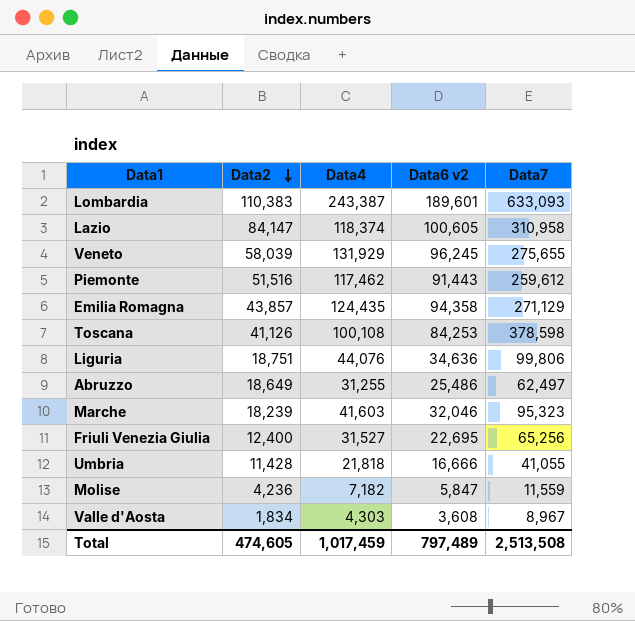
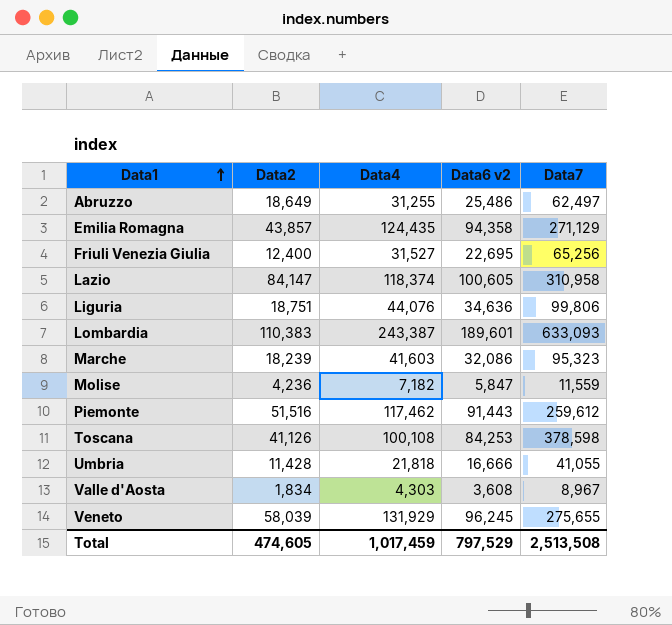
row order: Data2 descending -> Data1 ascending
Marche | Data6 v2: 32,046 -> 32,086
Total | Data6 v2: 797,489 -> 797,529

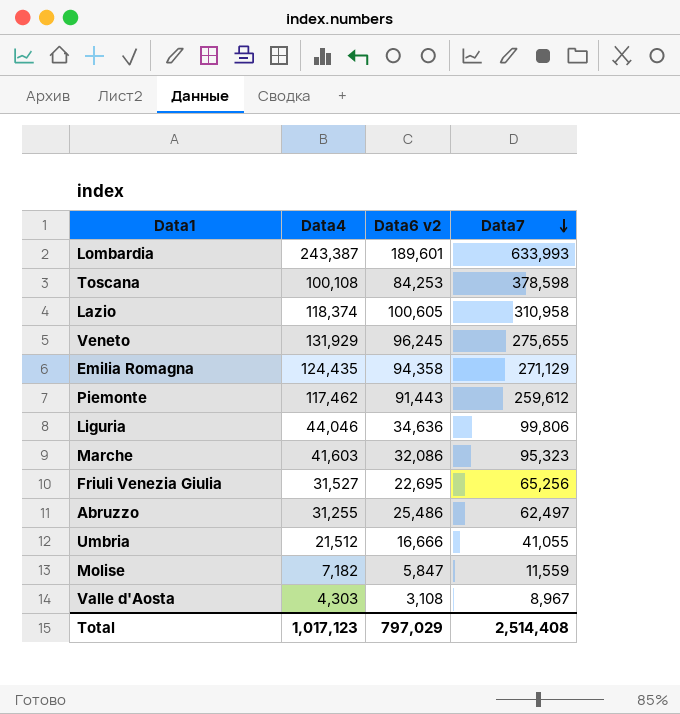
row order: Data1 ascending -> Data7 descending
column Data2 | position: 2 -> none
Lombardia | Data7: 633,093 -> 633,993
Liguria | Data4: 44,076 -> 44,046
Umbria | Data4: 21,818 -> 21,512
Valle d'Aosta | Data6 v2: 3,608 -> 3,108
Total | Data4: 1,017,459 -> 1,017,123
Total | Data6 v2: 797,529 -> 797,029
Total | Data7: 2,513,508 -> 2,514,408

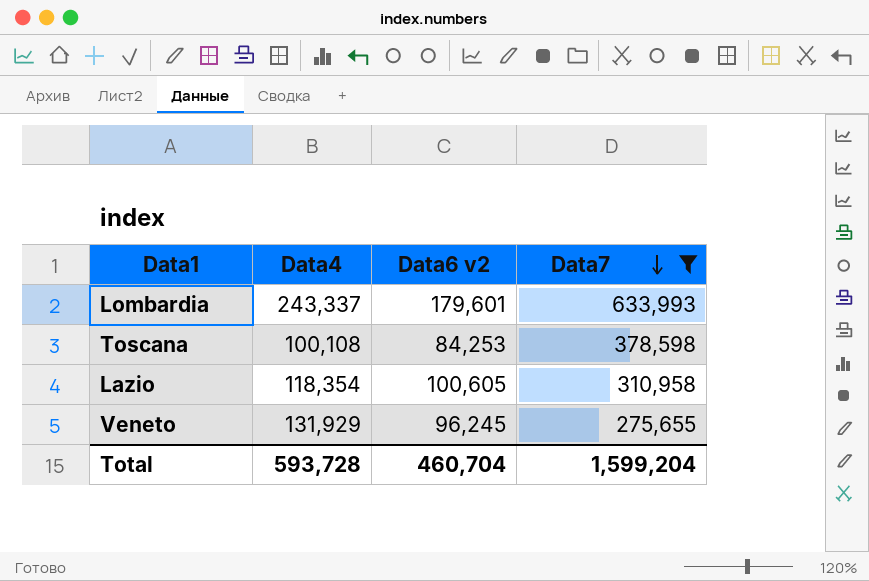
filter: none -> Data7 >= 275,655
Lombardia | Data4: 243,387 -> 243,337
Lombardia | Data6 v2: 189,601 -> 179,601
Lazio | Data4: 118,374 -> 118,354
Total | Data4: 1,017,123 -> 593,728
Total | Data6 v2: 797,029 -> 460,704
Total | Data7: 2,514,408 -> 1,599,204

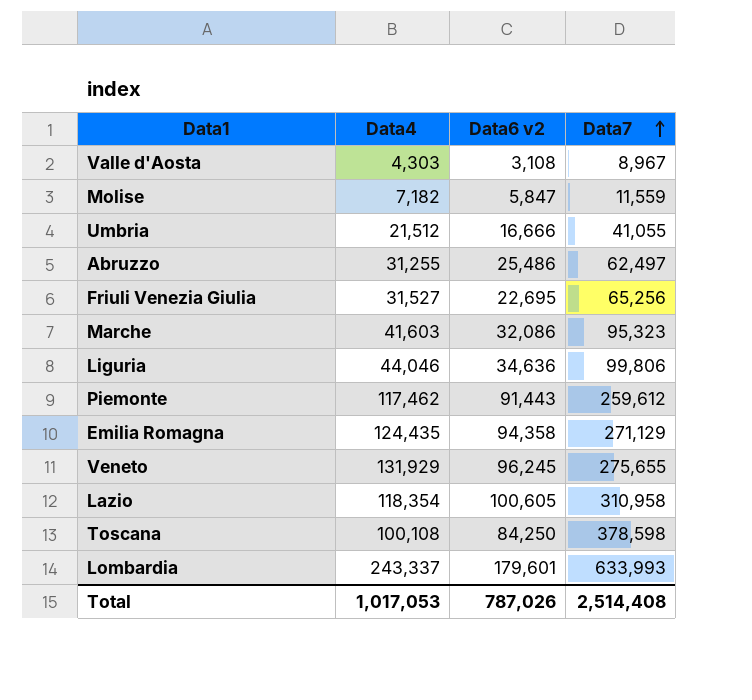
filter: Data7 >= 275,655 -> none
row order: Data7 descending -> Data7 ascending
Toscana | Data6 v2: 84,253 -> 84,250
Total | Data4: 593,728 -> 1,017,053
Total | Data6 v2: 460,704 -> 787,026
Total | Data7: 1,599,204 -> 2,514,408

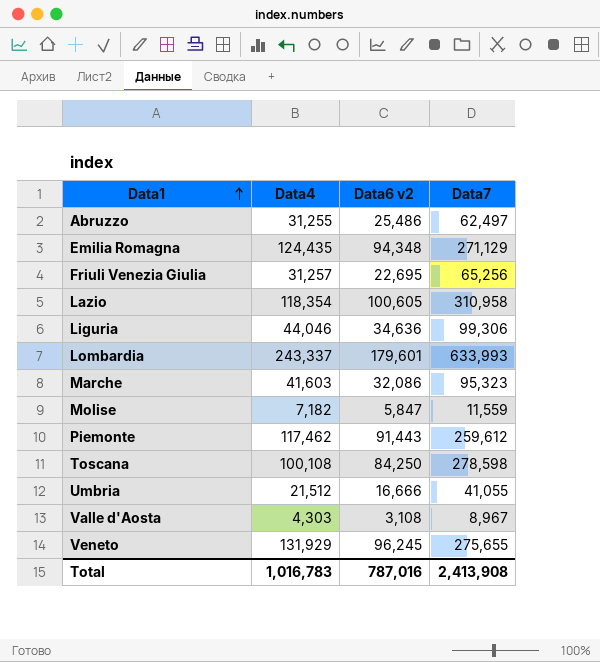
row order: Data7 ascending -> Data1 ascending
Emilia Romagna | Data6 v2: 94,358 -> 94,348
Friuli Venezia Giulia | Data4: 31,527 -> 31,257
Liguria | Data7: 99,806 -> 99,306
Toscana | Data7: 378,598 -> 278,598
Total | Data4: 1,017,053 -> 1,016,783
Total | Data6 v2: 787,026 -> 787,016
Total | Data7: 2,514,408 -> 2,413,908

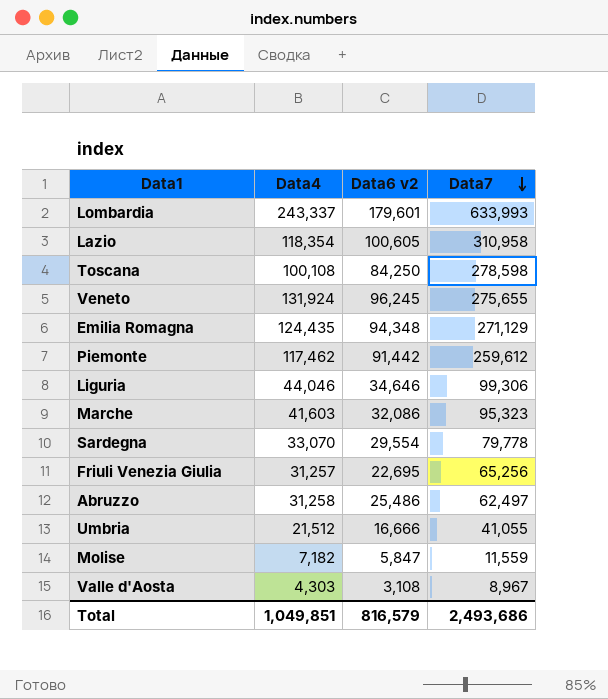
row order: Data1 ascending -> Data7 descending
Veneto | Data4: 131,929 -> 131,924
Piemonte | Data6 v2: 91,443 -> 91,442
Liguria | Data6 v2: 34,636 -> 34,646
row Sardegna: none -> 33,070 | 29,554 | 79,778
Abruzzo | Data4: 31,255 -> 31,258
Total | Data4: 1,016,783 -> 1,049,851
Total | Data6 v2: 787,016 -> 816,579
Total | Data7: 2,413,908 -> 2,493,686

